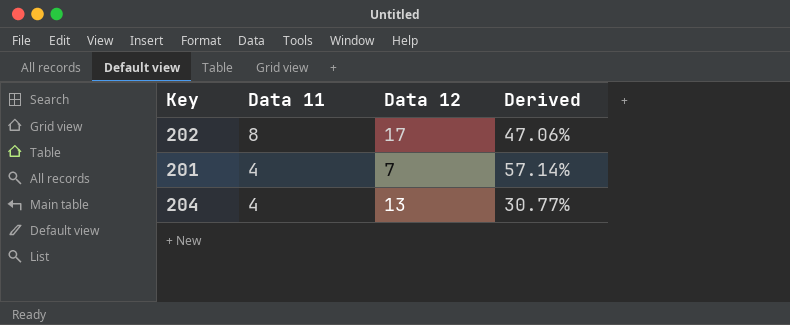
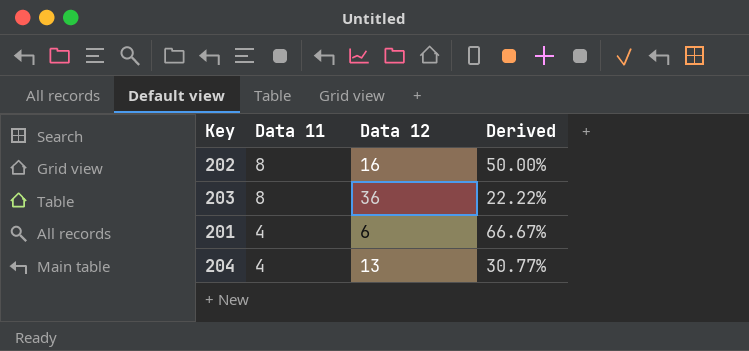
202 | Data 12: 17 -> 16
202 | Derived: 47.06% -> 50.00%
row 203: none -> 8 | 36 | 22.22%
201 | Data 12: 7 -> 6
201 | Derived: 57.14% -> 66.67%

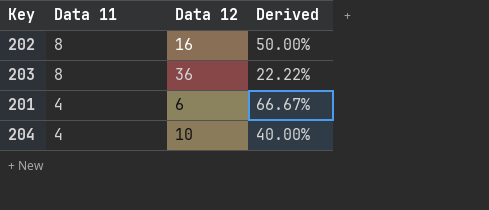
204 | Data 12: 13 -> 10
204 | Derived: 30.77% -> 40.00%

